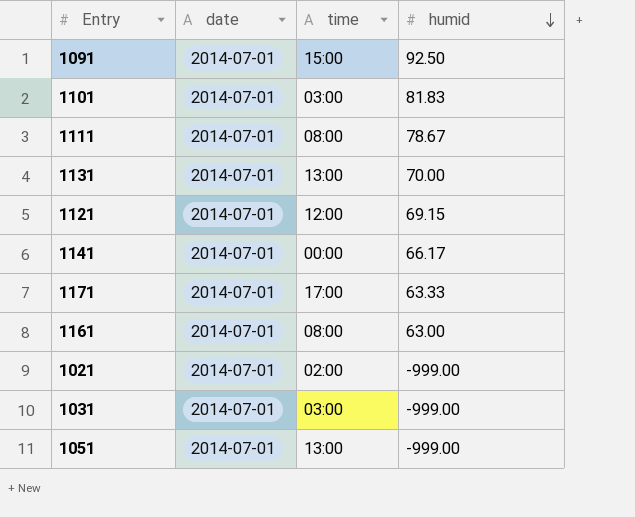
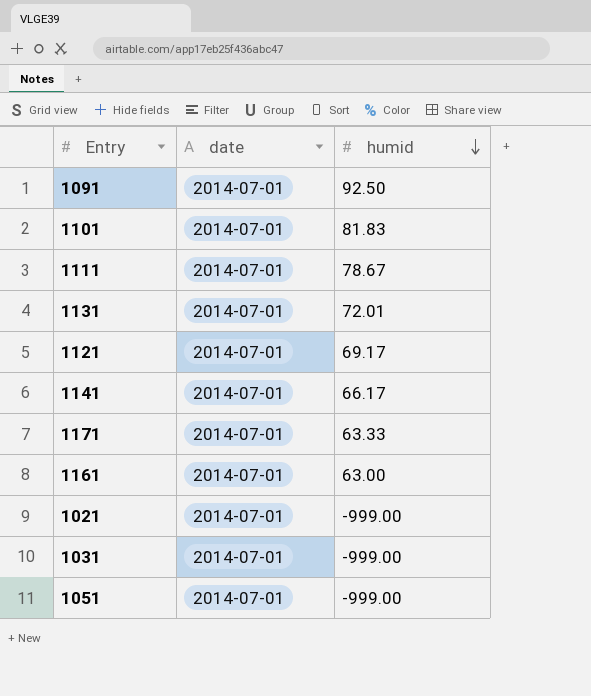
column time | position: 3 -> none
1131 | humid: 70.00 -> 72.01
1121 | humid: 69.15 -> 69.17

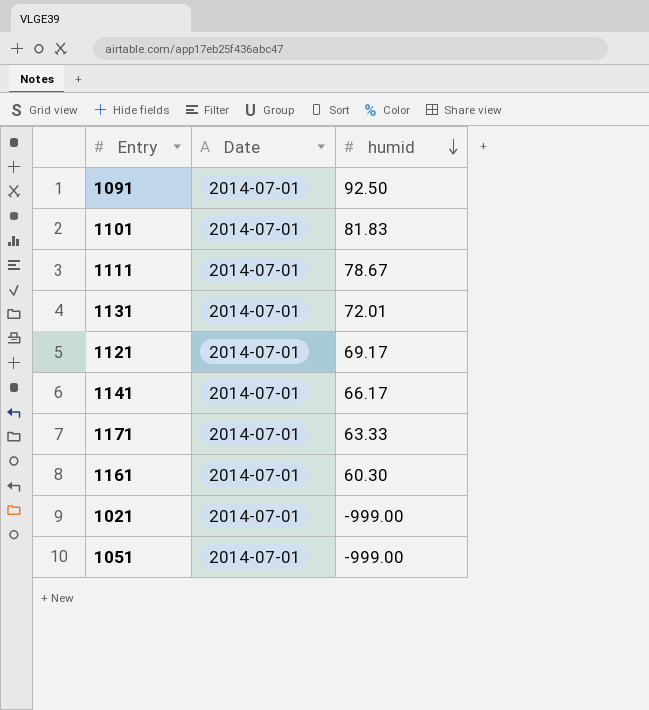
column name: date -> Date
row 1031: 2014-07-01 | -999.00 -> none
1161 | humid: 63.00 -> 60.30

